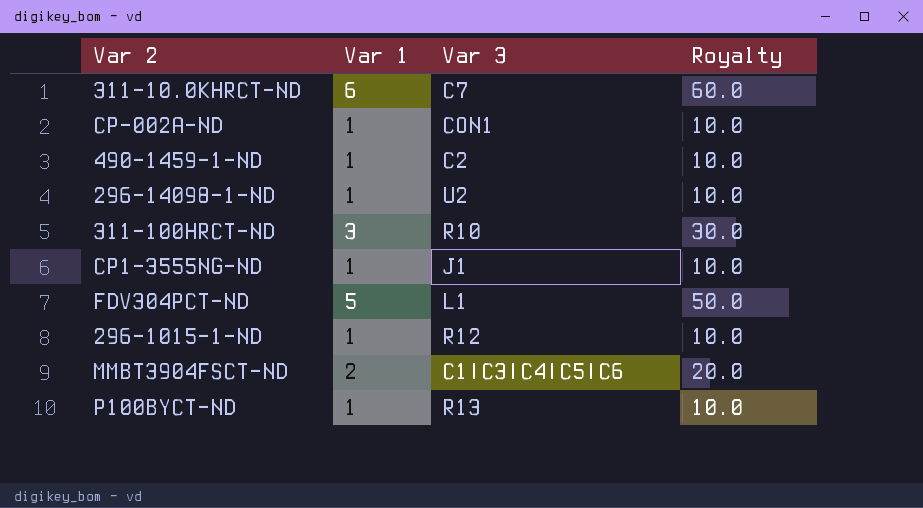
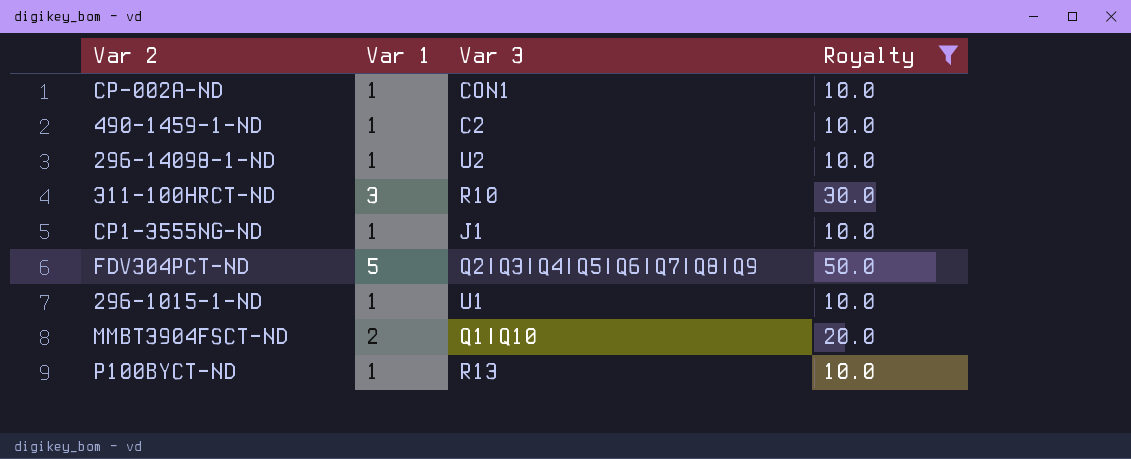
filter: none -> Royalty != 60.0
FDV304PCT-ND | Var 3: L1 -> Q2|Q3|Q4|Q5|Q6|Q7|Q8|Q9
296-1015-1-ND | Var 3: R12 -> U1
MMBT3904FSCT-ND | Var 3: C1|C3|C4|C5|C6 -> Q1|Q10

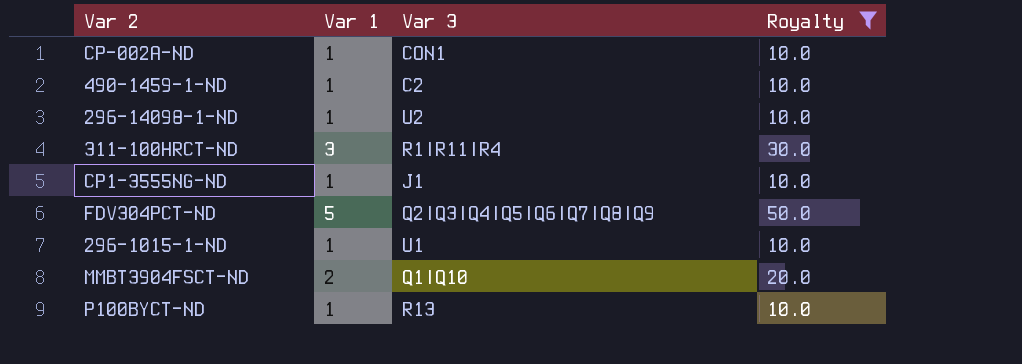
311-100HRCT-ND | Var 3: R10 -> R1|R11|R4

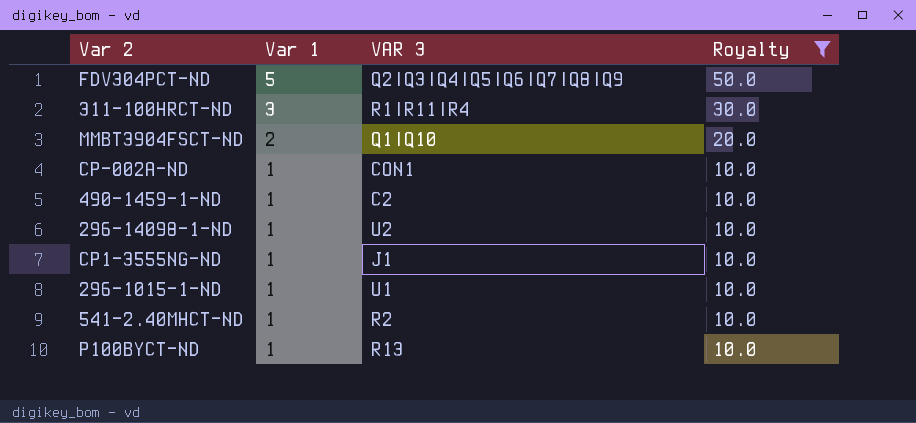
row order: none -> Var 1 descending
column name: Var 3 -> VAR 3
row 541-2.40MHCT-ND: none -> 1 | R2 | 10.0

